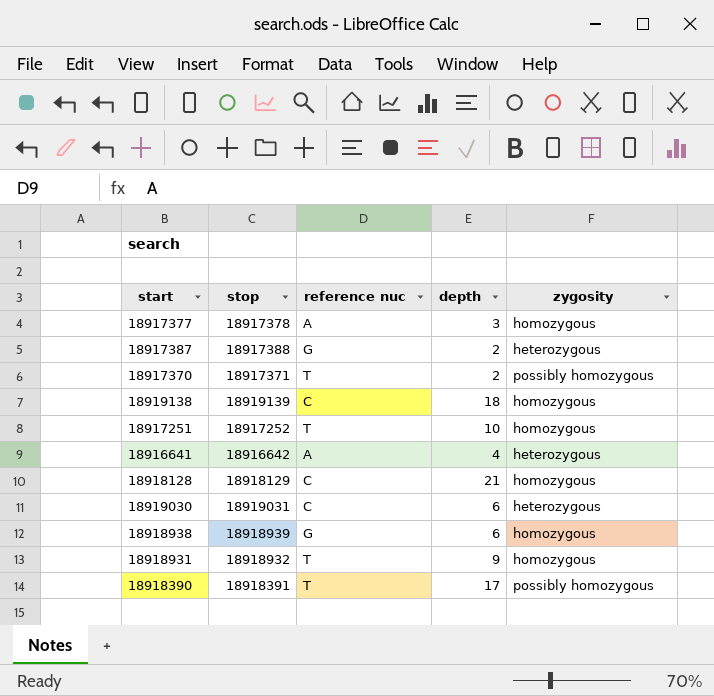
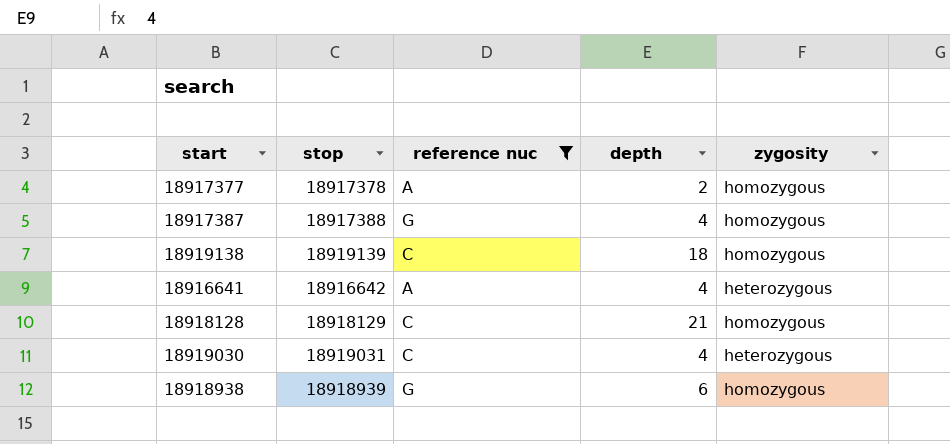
filter: none -> reference nuc != T
18917377 | depth: 3 -> 2
18917387 | depth: 2 -> 4
18917387 | zygosity: heterozygous -> homozygous
18919030 | depth: 6 -> 4

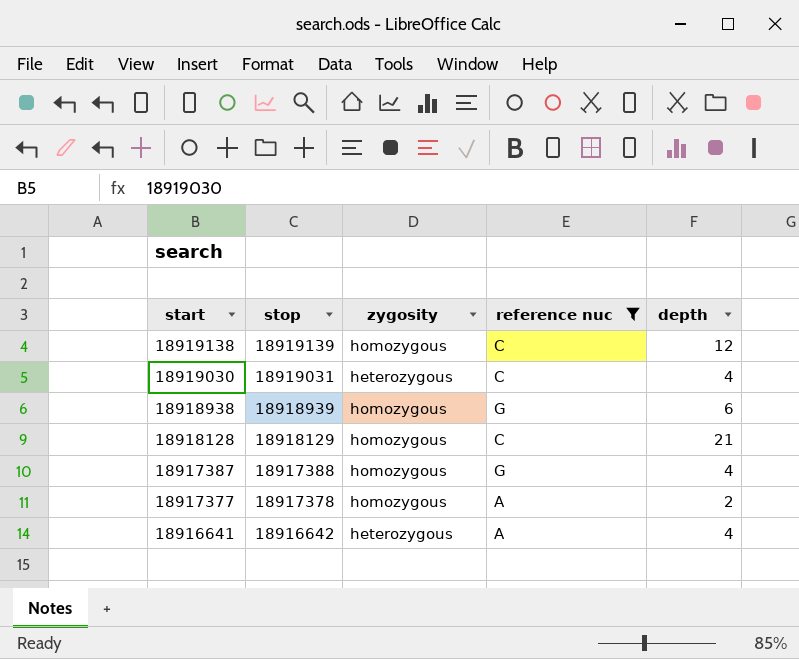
row order: none -> start descending
column zygosity | position: 5 -> 3
18919138 | depth: 18 -> 12

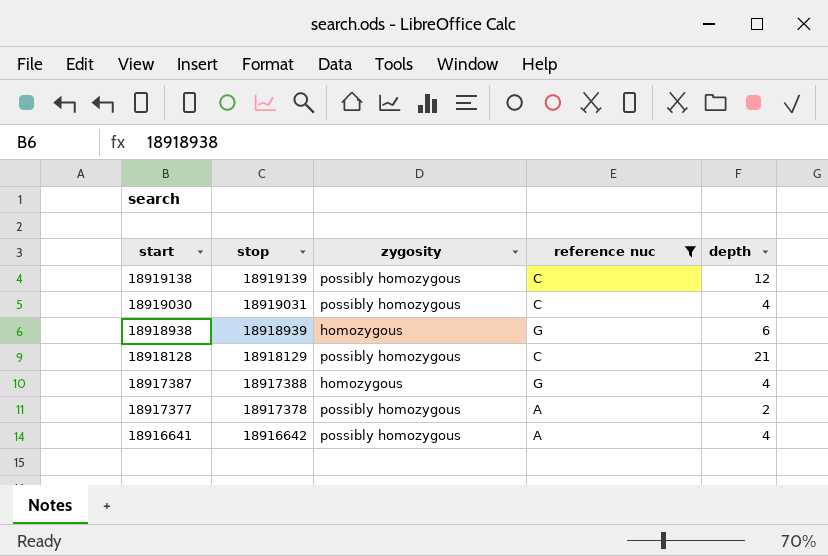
18919138 | zygosity: homozygous -> possibly homozygous
18919030 | zygosity: heterozygous -> possibly homozygous
18918128 | zygosity: homozygous -> possibly homozygous
18917377 | zygosity: homozygous -> possibly homozygous
18916641 | zygosity: heterozygous -> possibly homozygous

